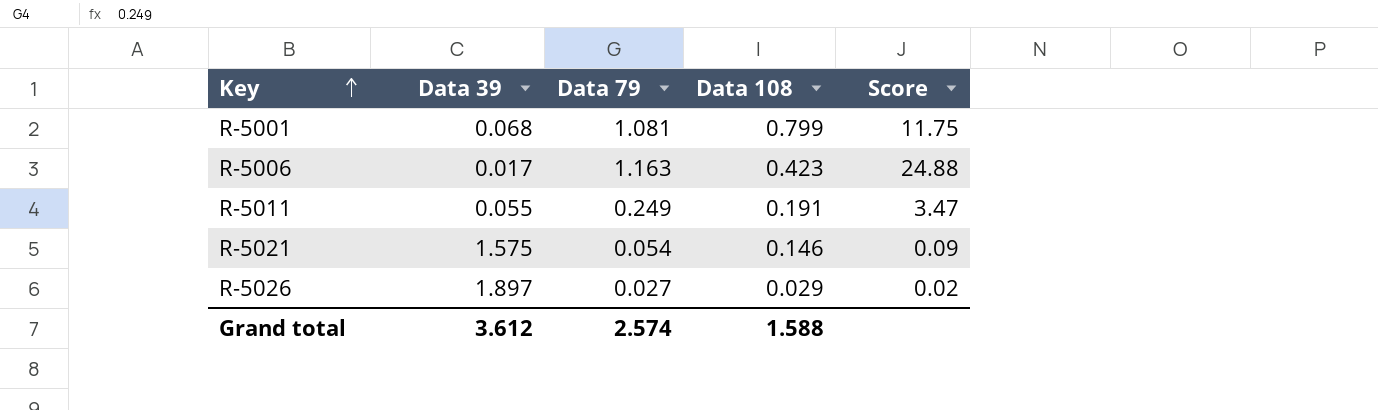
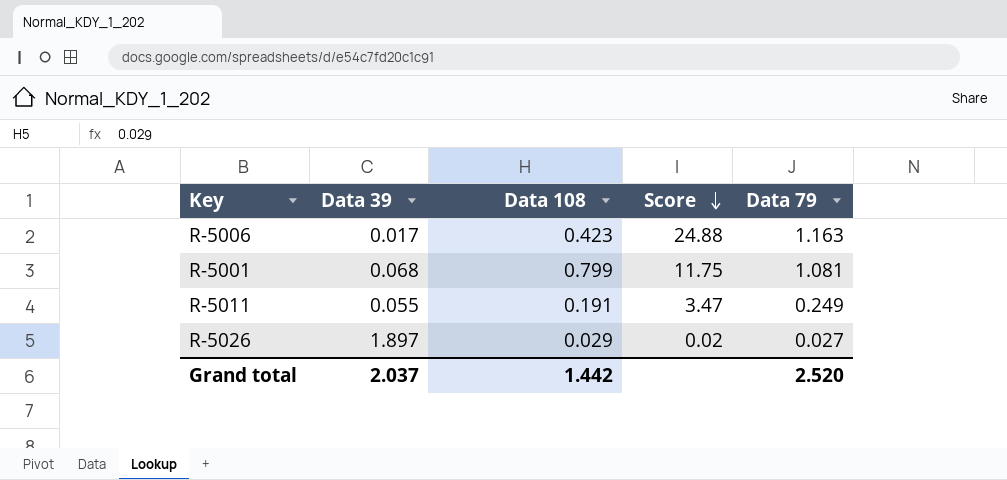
row order: Key ascending -> Score descending
column Data 79 | position: 3 -> 5
row R-5021: 1.575 | 0.054 | 0.146 | 0.09 -> none
Grand total | Data 39: 3.612 -> 2.037
Grand total | Data 108: 1.588 -> 1.442
Grand total | Data 79: 2.574 -> 2.520

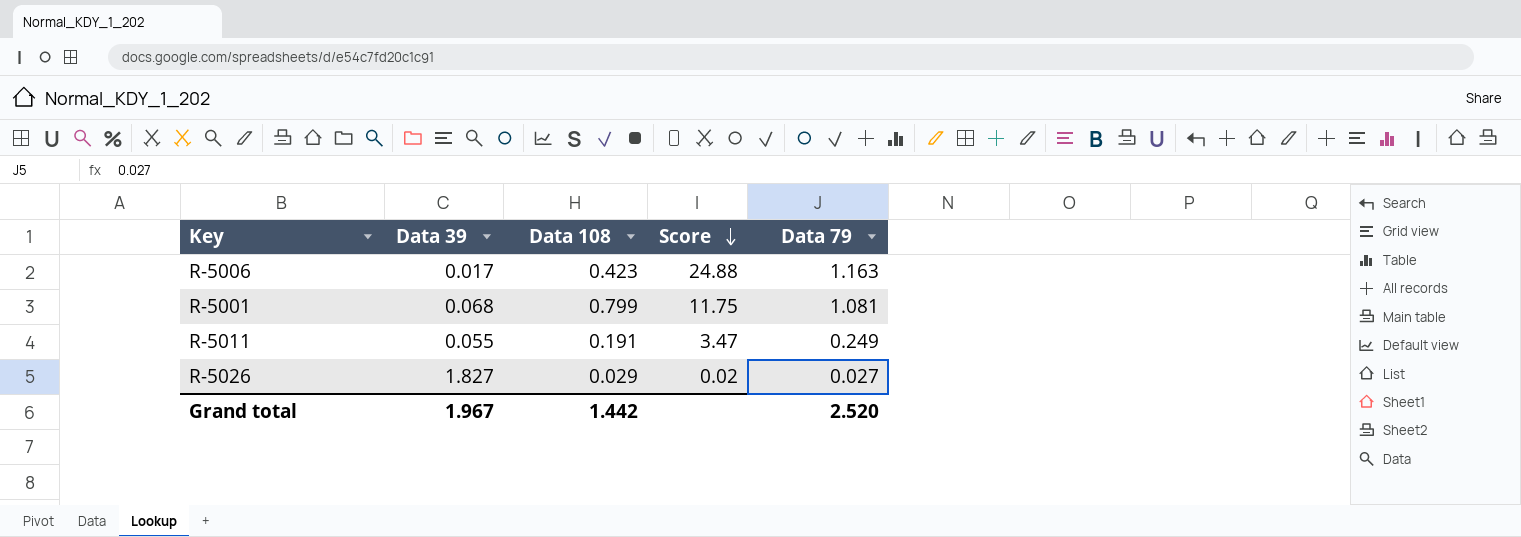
R-5026 | Data 39: 1.897 -> 1.827
Grand total | Data 39: 2.037 -> 1.967

